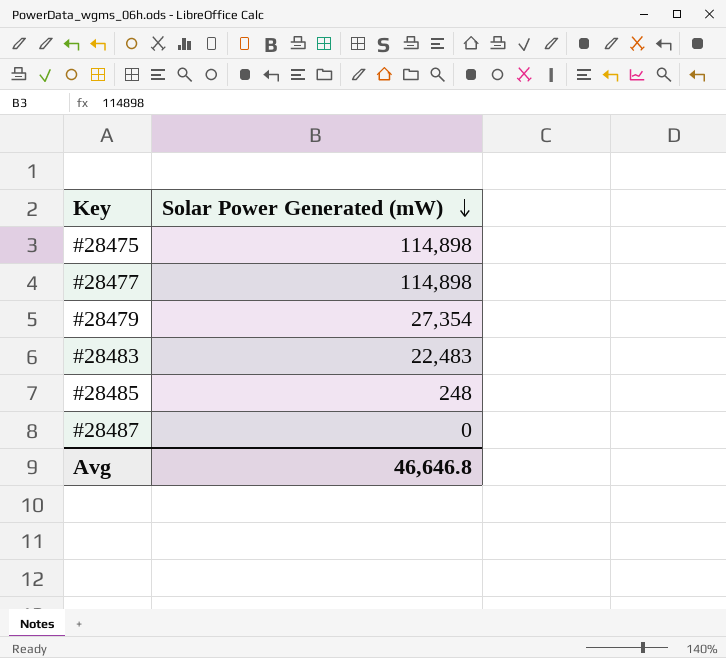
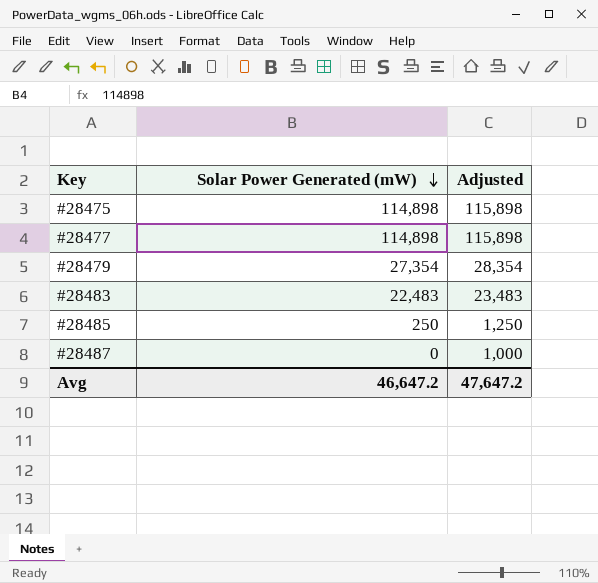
column Adjusted | formula: none -> [Solar Power Generated (mW)] + 1000
#28485 | Solar Power Generated (mW): 248 -> 250
Avg | Solar Power Generated (mW): 46,646.8 -> 46,647.2

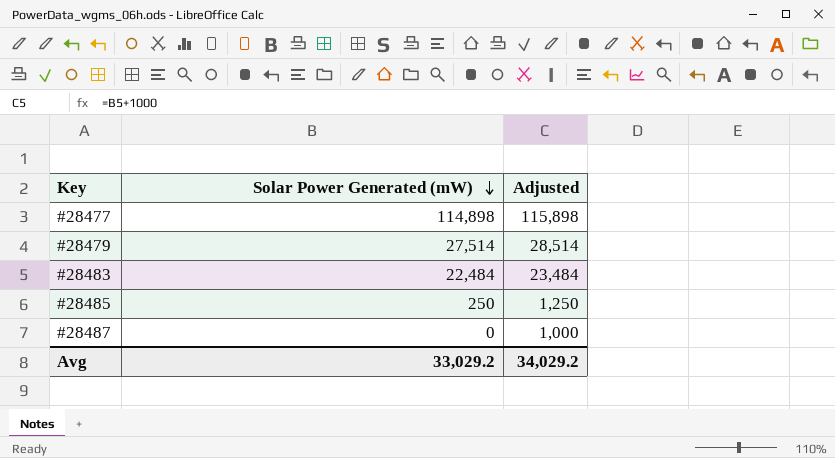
row #28475: 114,898 | 115,898 -> none
#28479 | Solar Power Generated (mW): 27,354 -> 27,514
#28479 | Adjusted: 28,354 -> 28,514
#28483 | Solar Power Generated (mW): 22,483 -> 22,484
#28483 | Adjusted: 23,483 -> 23,484
Avg | Solar Power Generated (mW): 46,647.2 -> 33,029.2
Avg | Adjusted: 47,647.2 -> 34,029.2

